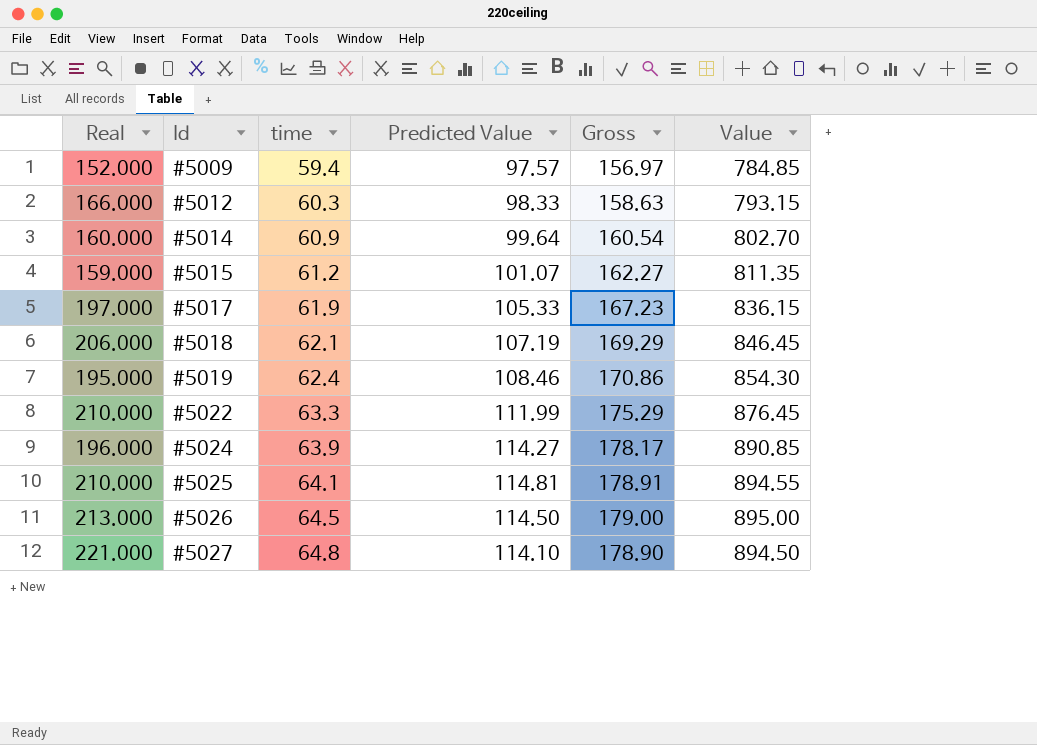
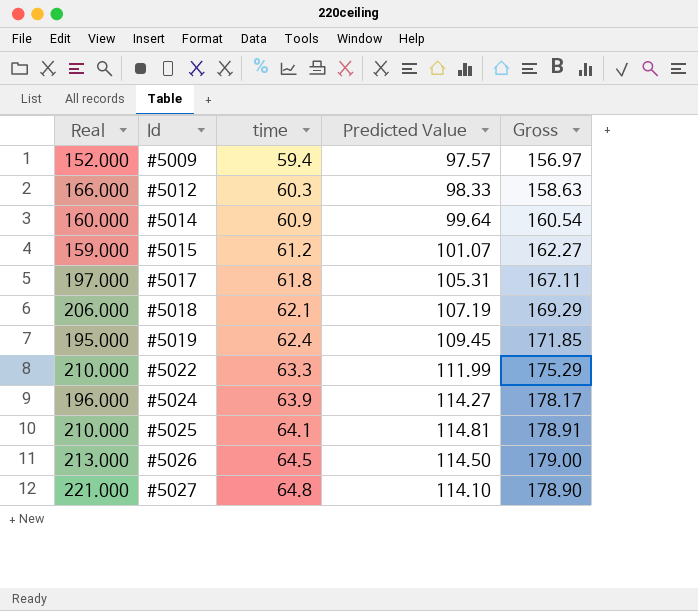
column Value | formula: [Gross] * 5 -> none
#5017 | time: 61.9 -> 61.8
#5017 | Predicted Value: 105.33 -> 105.31
#5017 | Gross: 167.23 -> 167.11
#5019 | Predicted Value: 108.46 -> 109.45
#5019 | Gross: 170.86 -> 171.85

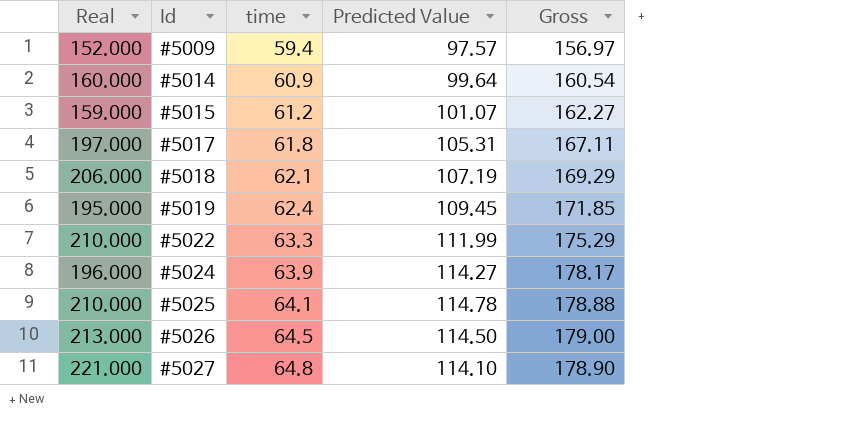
row #5012: 166.000 | 60.3 | 98.33 | 158.63 -> none
#5025 | Predicted Value: 114.81 -> 114.78
#5025 | Gross: 178.91 -> 178.88

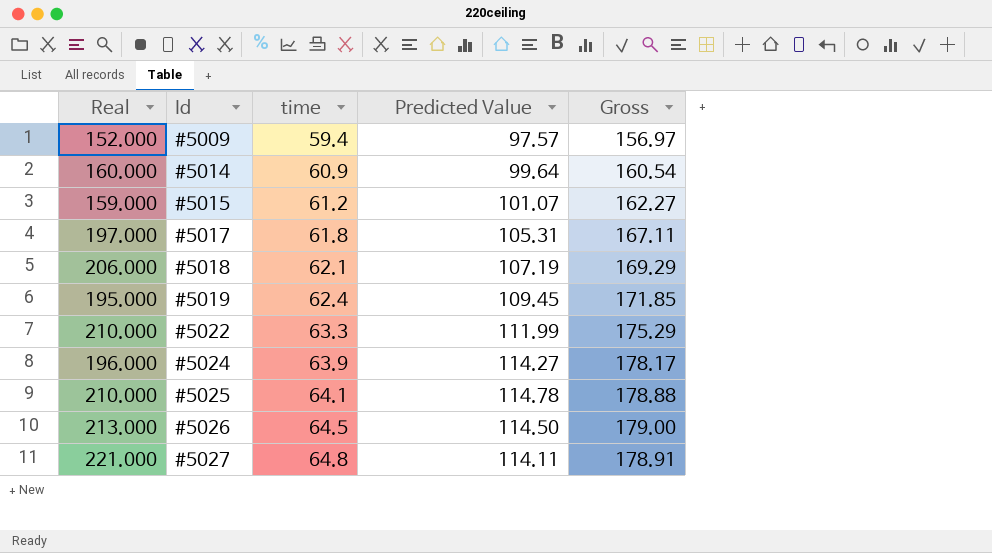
#5027 | Predicted Value: 114.10 -> 114.11
#5027 | Gross: 178.90 -> 178.91

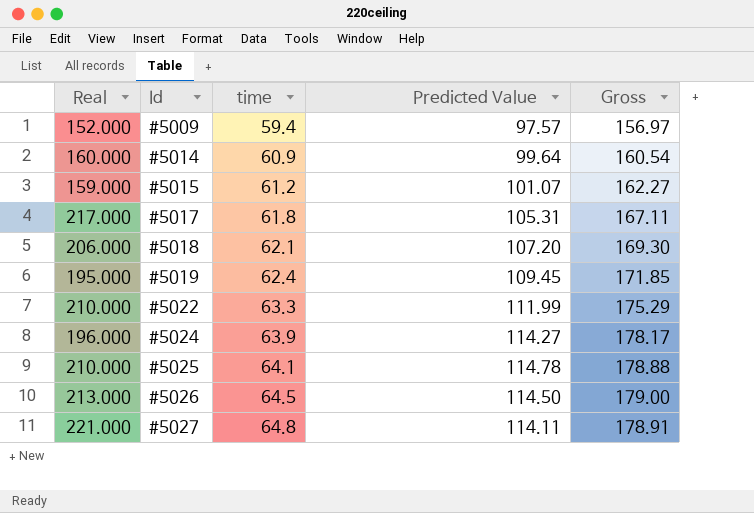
#5017 | Real: 197.000 -> 217.000
#5018 | Predicted Value: 107.19 -> 107.20
#5018 | Gross: 169.29 -> 169.30

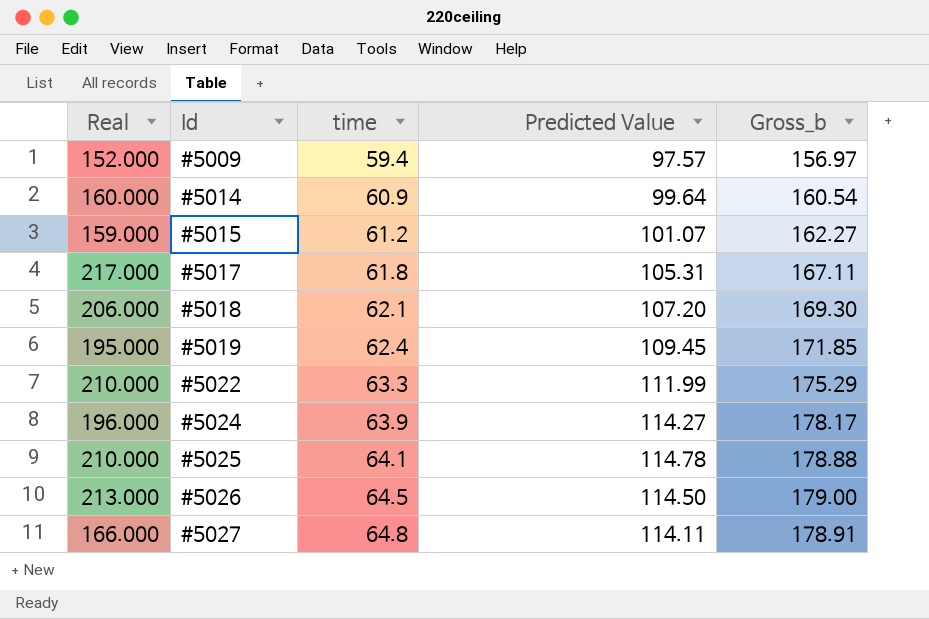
column name: Gross -> Gross_b
#5027 | Real: 221.000 -> 166.000

